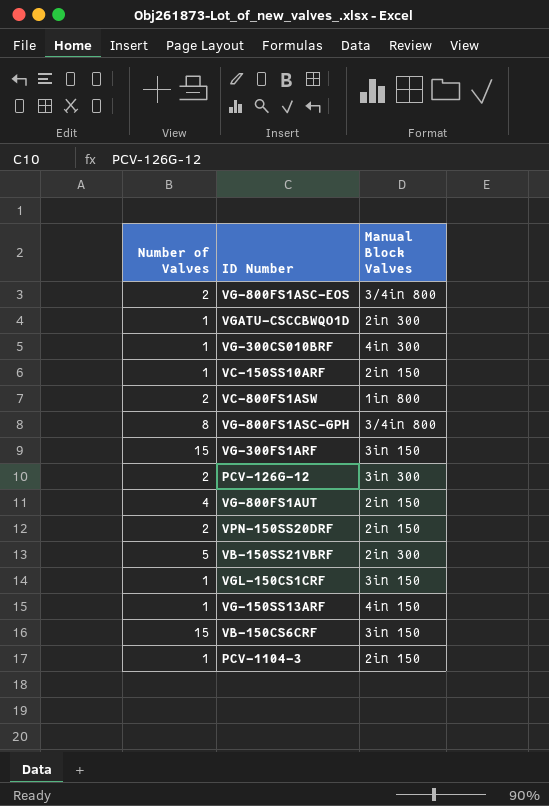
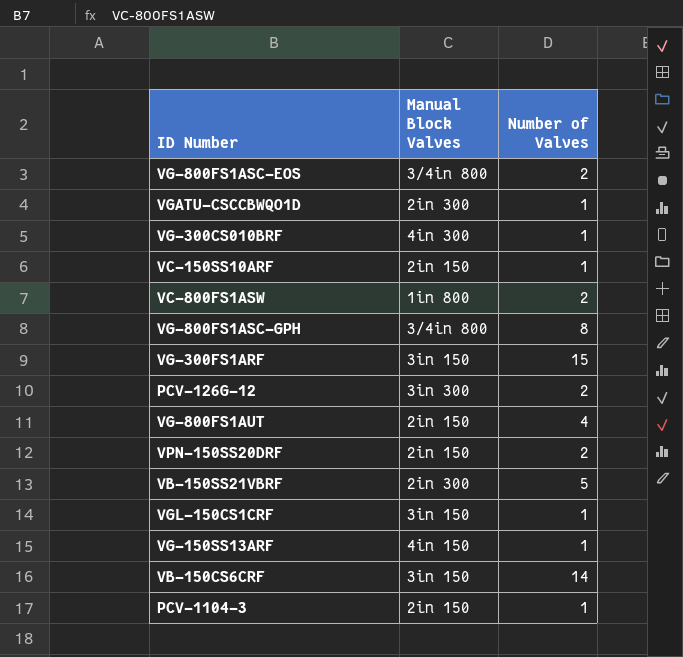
column Number of Valves | position: 1 -> 3
VB-150CS6CRF | Number of Valves: 15 -> 14

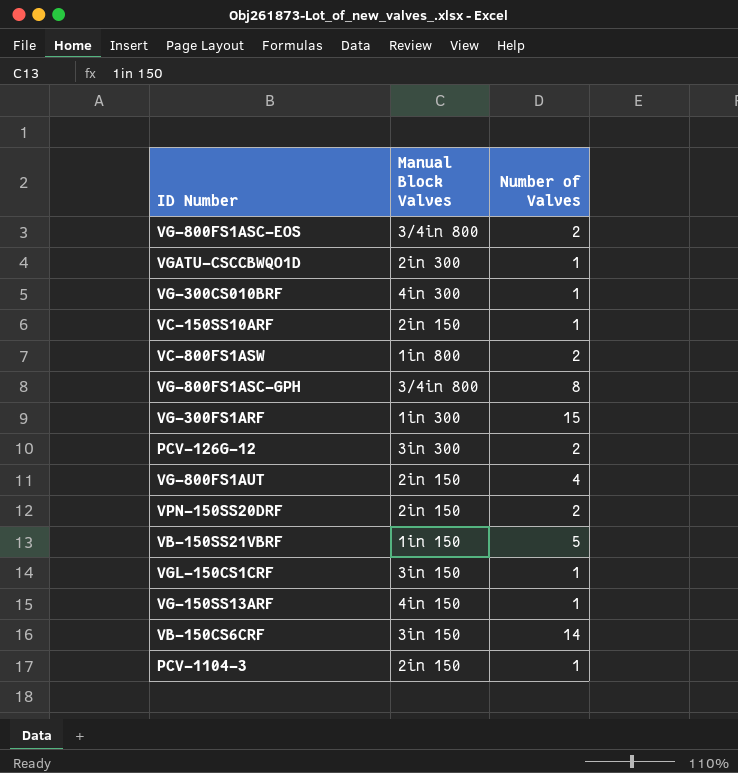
VG-300FS1ARF | Manual Block Valves: 3in 150 -> 1in 300
VB-150SS21VBRF | Manual Block Valves: 2in 300 -> 1in 150

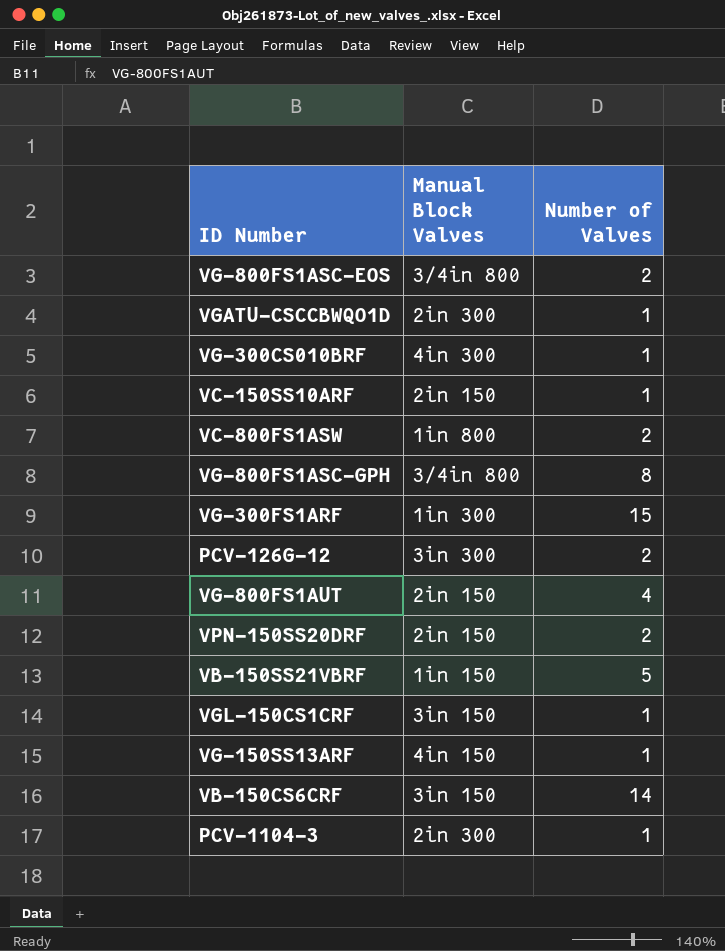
PCV-1104-3 | Manual Block Valves: 2in 150 -> 2in 300

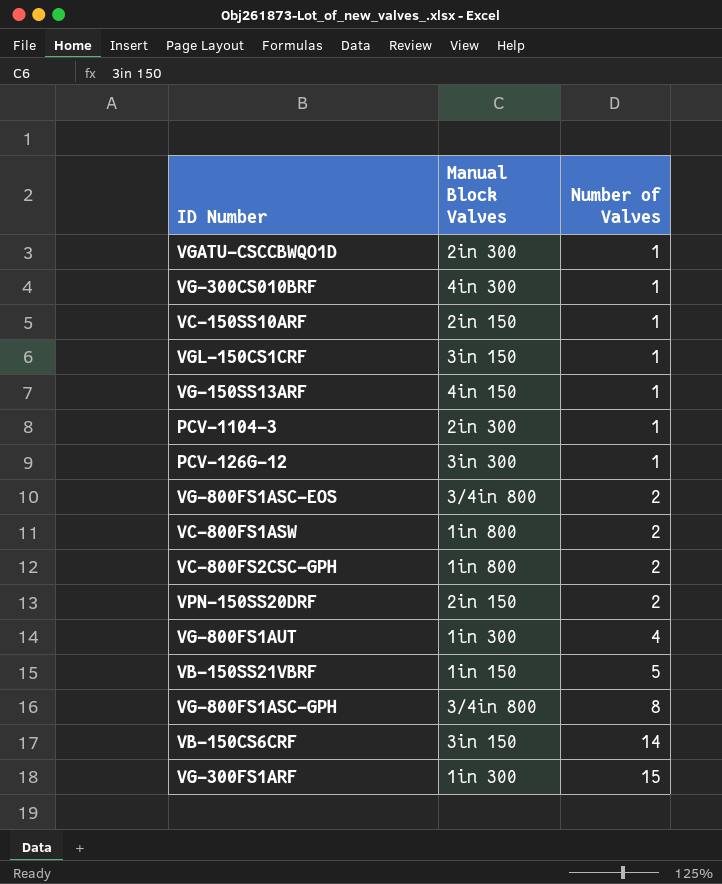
row order: none -> Number of Valves ascending
PCV-126G-12 | Number of Valves: 2 -> 1
row VC-800FS2CSC-GPH: none -> 1in 800 | 2
VG-800FS1AUT | Manual Block Valves: 2in 150 -> 1in 300

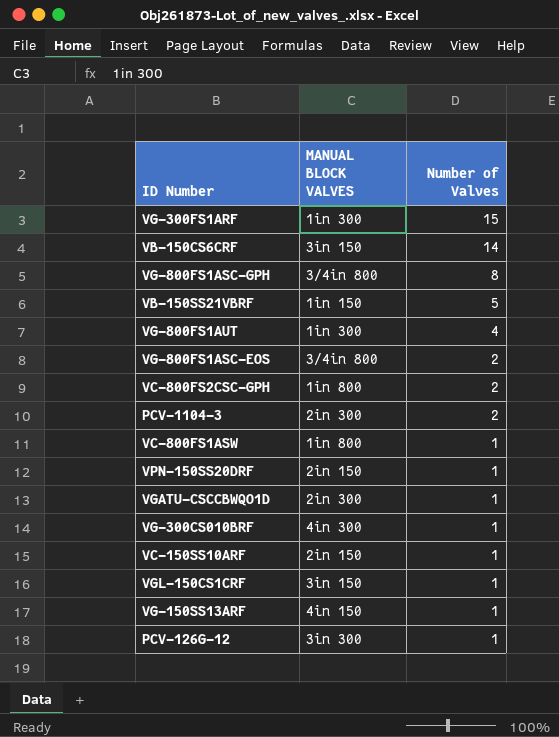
row order: Number of Valves ascending -> Number of Valves descending
column name: Manual Block Valves -> MANUAL BLOCK VALVES
PCV-1104-3 | Number of Valves: 1 -> 2
VC-800FS1ASW | Number of Valves: 2 -> 1
VPN-150SS20DRF | Number of Valves: 2 -> 1

